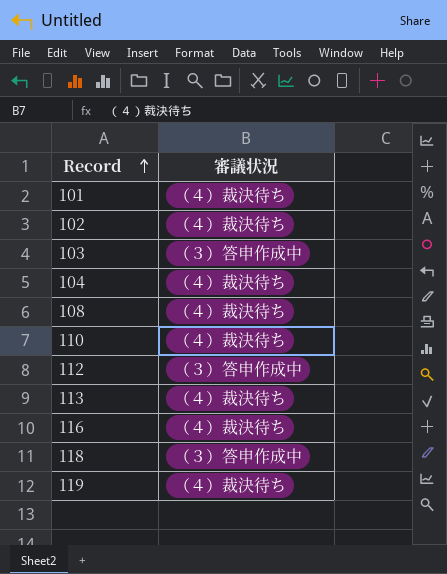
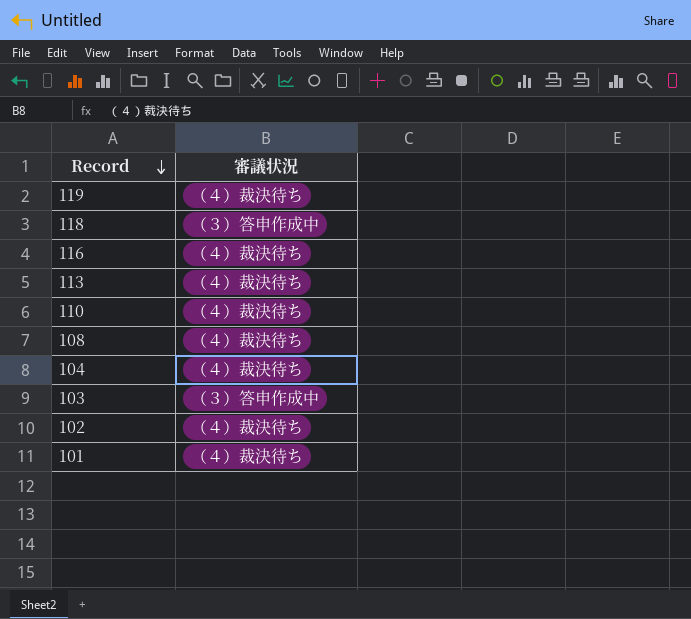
row order: Record ascending -> Record descending
row 112: （３）答申作成中 -> none

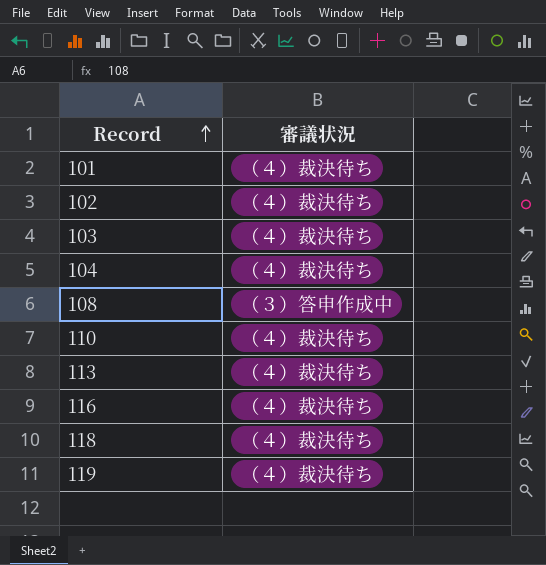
row order: Record descending -> Record ascending
103 | 審議状況: （３）答申作成中 -> （４）裁決待ち
108 | 審議状況: （４）裁決待ち -> （３）答申作成中
118 | 審議状況: （３）答申作成中 -> （４）裁決待ち

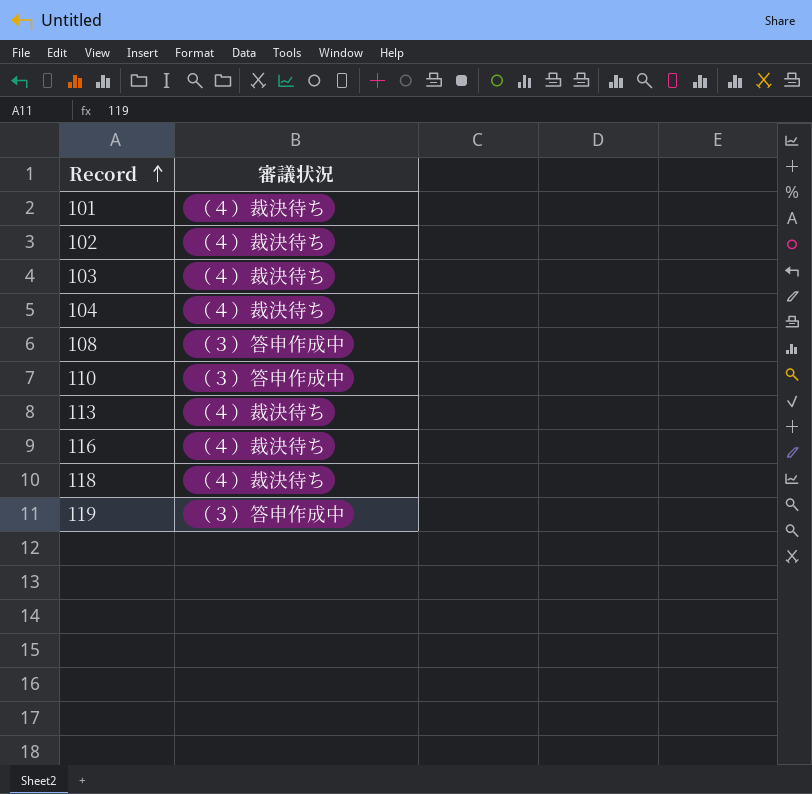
110 | 審議状況: （４）裁決待ち -> （３）答申作成中
119 | 審議状況: （４）裁決待ち -> （３）答申作成中

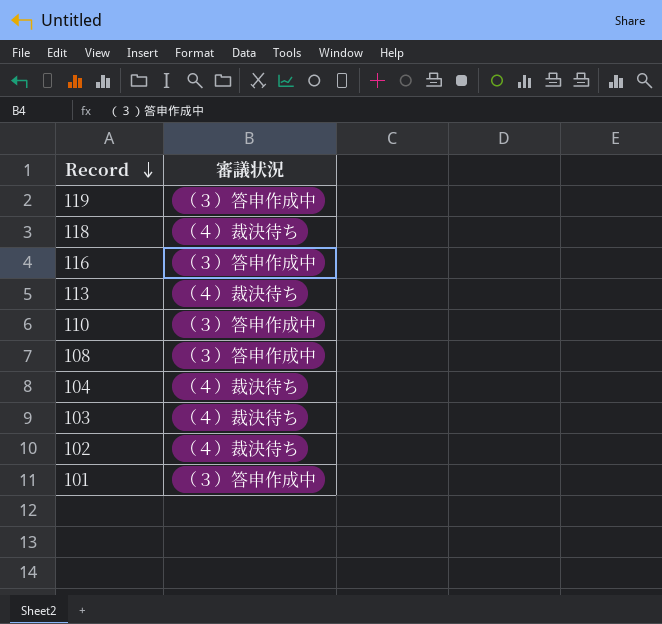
row order: Record ascending -> Record descending
116 | 審議状況: （４）裁決待ち -> （３）答申作成中
101 | 審議状況: （４）裁決待ち -> （３）答申作成中

